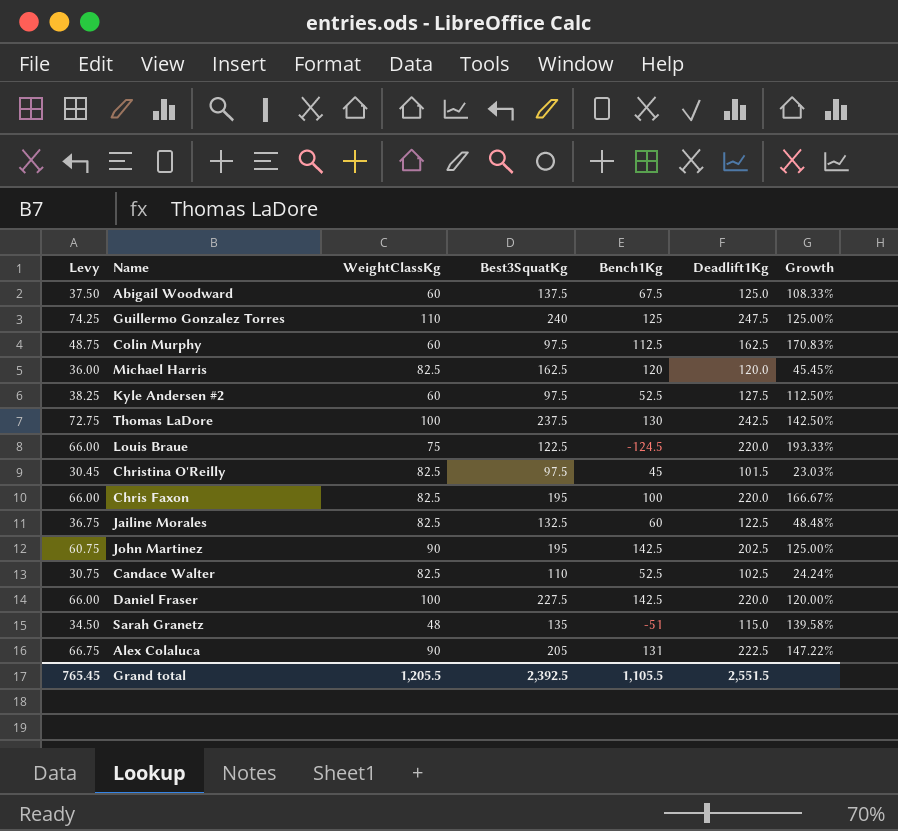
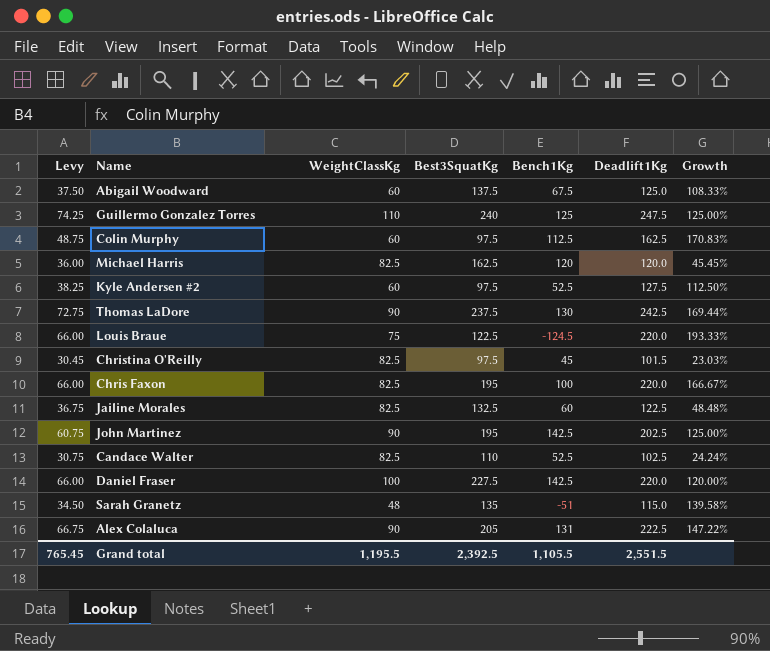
Thomas LaDore | WeightClassKg: 100 -> 90
Thomas LaDore | Growth: 142.50% -> 169.44%
Grand total | WeightClassKg: 1,205.5 -> 1,195.5

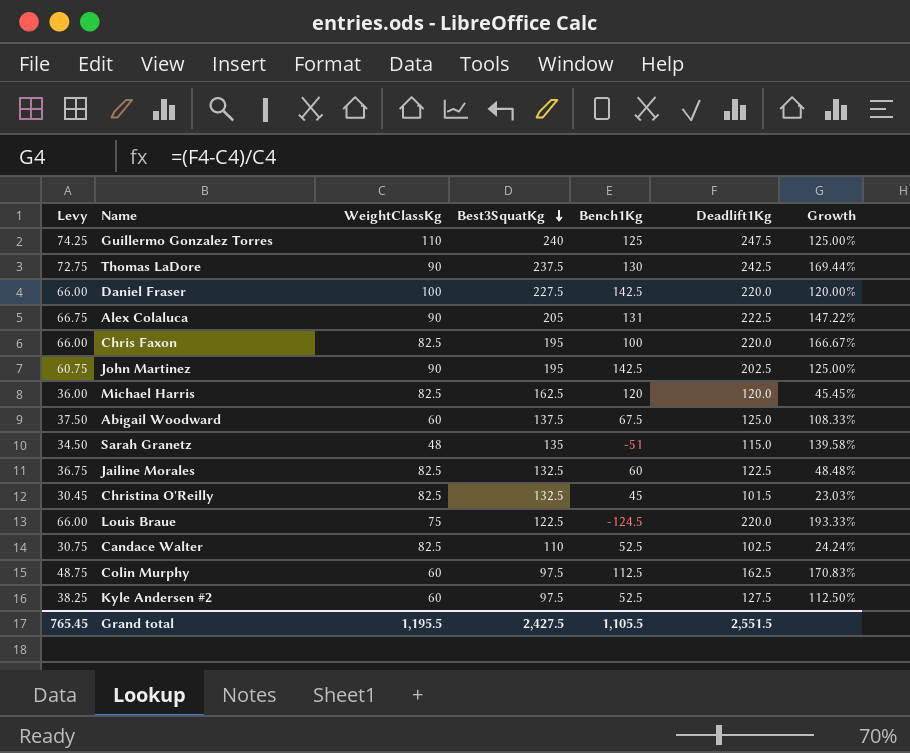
row order: none -> Best3SquatKg descending
Christina O'Reilly | Best3SquatKg: 97.5 -> 132.5
Grand total | Best3SquatKg: 2,392.5 -> 2,427.5

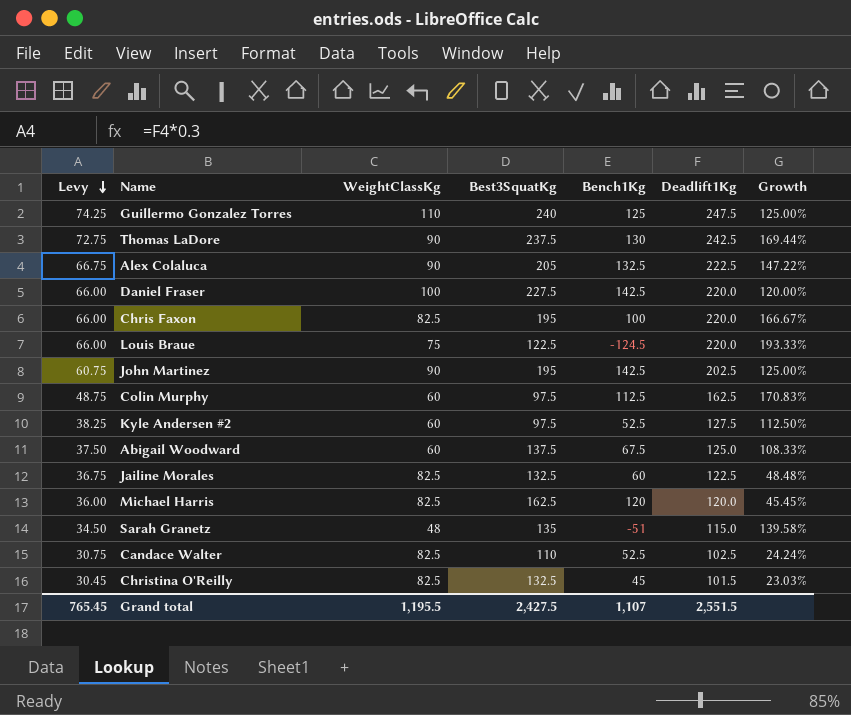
row order: Best3SquatKg descending -> Levy descending
Alex Colaluca | Bench1Kg: 131 -> 132.5
Grand total | Bench1Kg: 1,105.5 -> 1,107

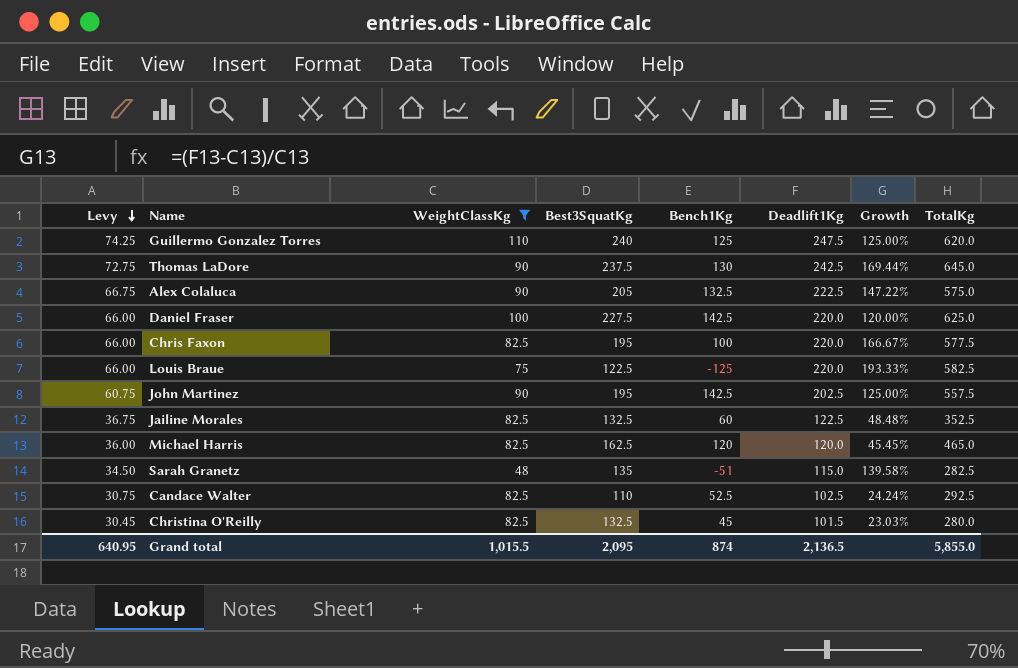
filter: none -> WeightClassKg != 60
column TotalKg | position: none -> 8
Louis Braue | Bench1Kg: -124.5 -> -125
Grand total | Levy: 765.45 -> 640.95
Grand total | WeightClassKg: 1,195.5 -> 1,015.5
Grand total | Best3SquatKg: 2,427.5 -> 2,095
Grand total | Bench1Kg: 1,107 -> 874
Grand total | Deadlift1Kg: 2,551.5 -> 2,136.5

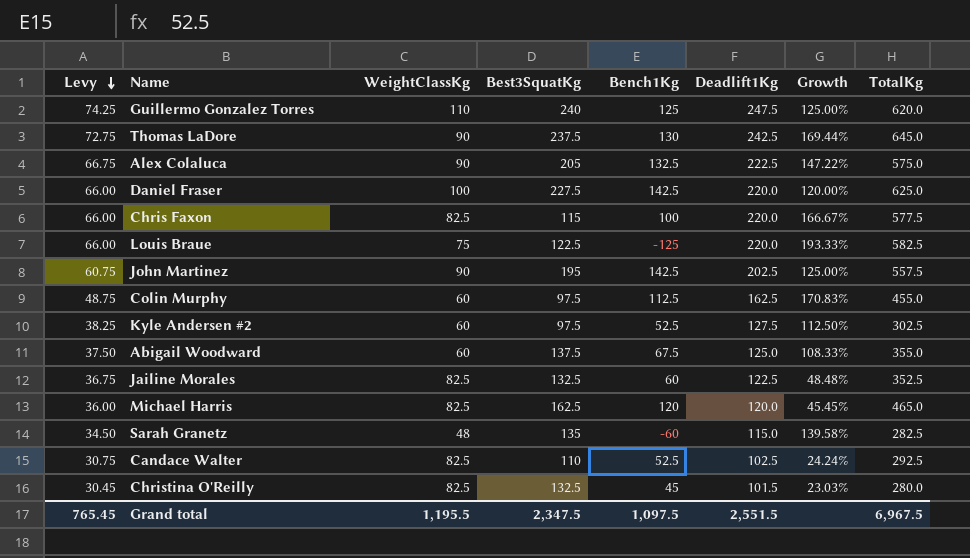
filter: WeightClassKg != 60 -> none
Chris Faxon | Best3SquatKg: 195 -> 115
Sarah Granetz | Bench1Kg: -51 -> -60
Grand total | Levy: 640.95 -> 765.45
Grand total | WeightClassKg: 1,015.5 -> 1,195.5
Grand total | Best3SquatKg: 2,095 -> 2,347.5
Grand total | Bench1Kg: 874 -> 1,097.5
Grand total | Deadlift1Kg: 2,136.5 -> 2,551.5
Grand total | TotalKg: 5,855.0 -> 6,967.5

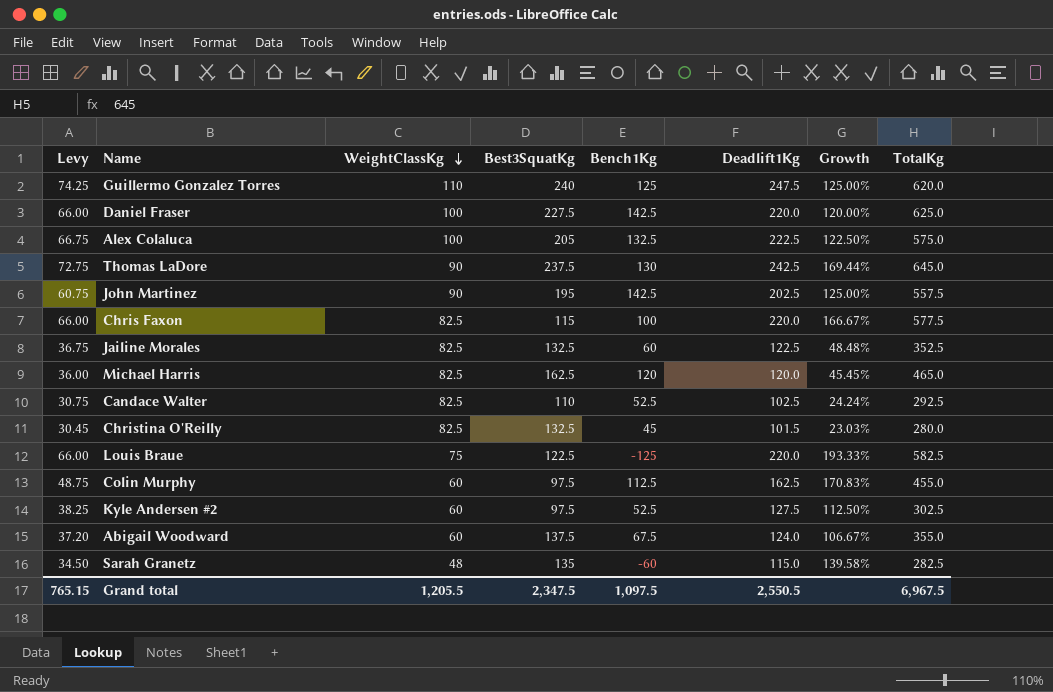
row order: Levy descending -> WeightClassKg descending
Alex Colaluca | WeightClassKg: 90 -> 100
Alex Colaluca | Growth: 147.22% -> 122.50%
Abigail Woodward | Levy: 37.50 -> 37.20
Abigail Woodward | Deadlift1Kg: 125.0 -> 124.0
Abigail Woodward | Growth: 108.33% -> 106.67%
Grand total | Levy: 765.45 -> 765.15
Grand total | WeightClassKg: 1,195.5 -> 1,205.5
Grand total | Deadlift1Kg: 2,551.5 -> 2,550.5

